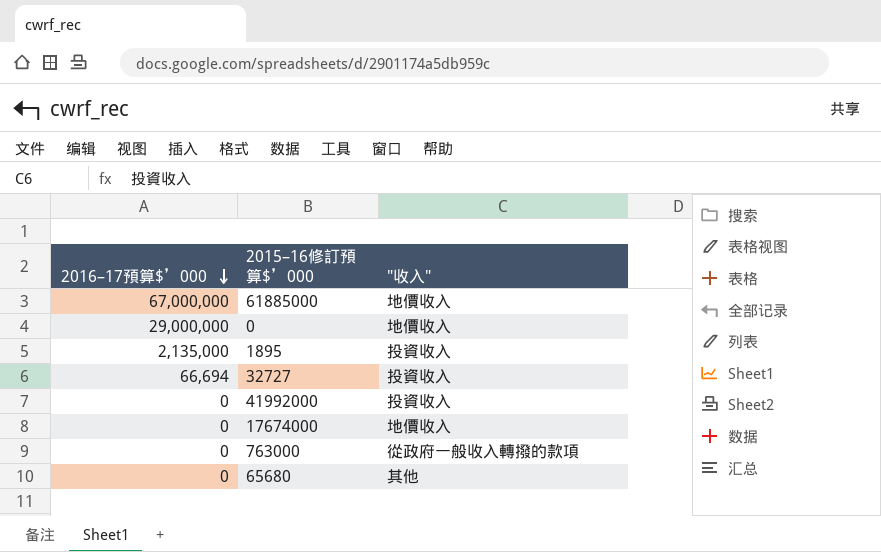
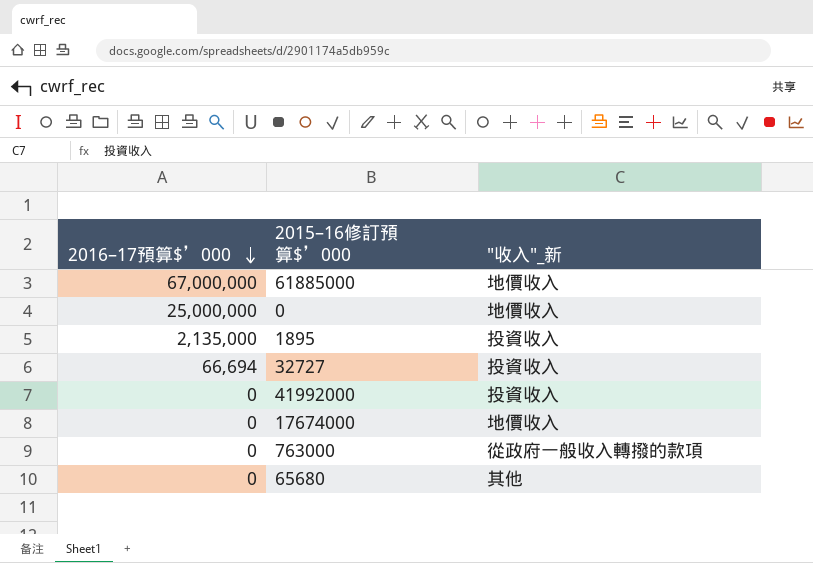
column name: "收入" -> "收入"_新
0 | 2016–17預算$’000: 29,000,000 -> 25,000,000

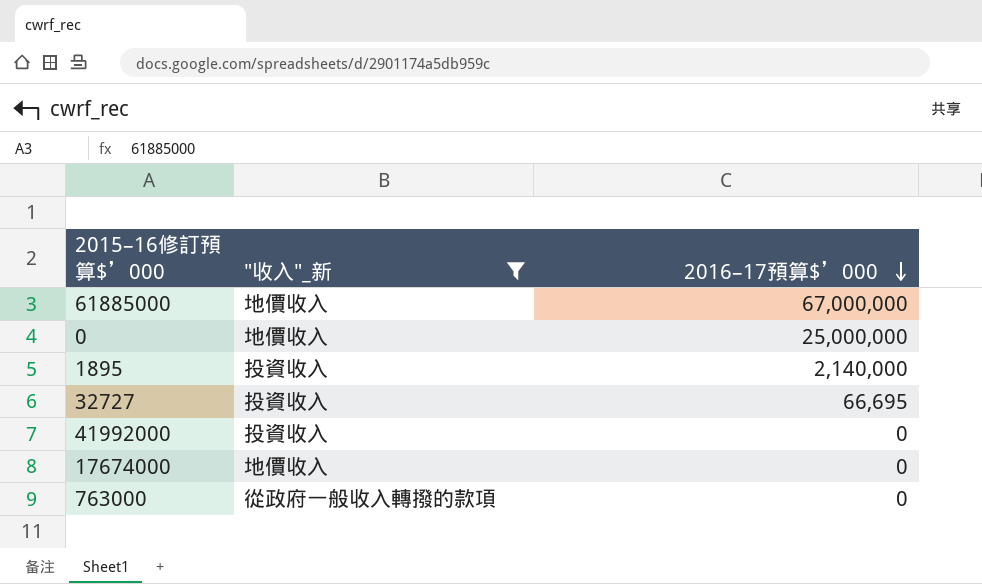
filter: none -> "收入"_新 != 其他
column 2016–17預算$’000 | position: 1 -> 3
1895 | 2016–17預算$’000: 2,135,000 -> 2,140,000
32727 | 2016–17預算$’000: 66,694 -> 66,695

